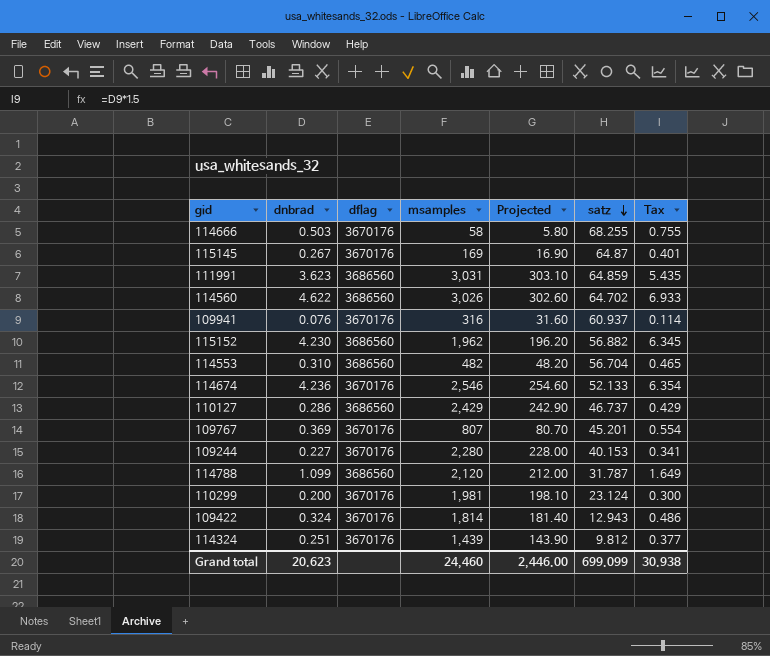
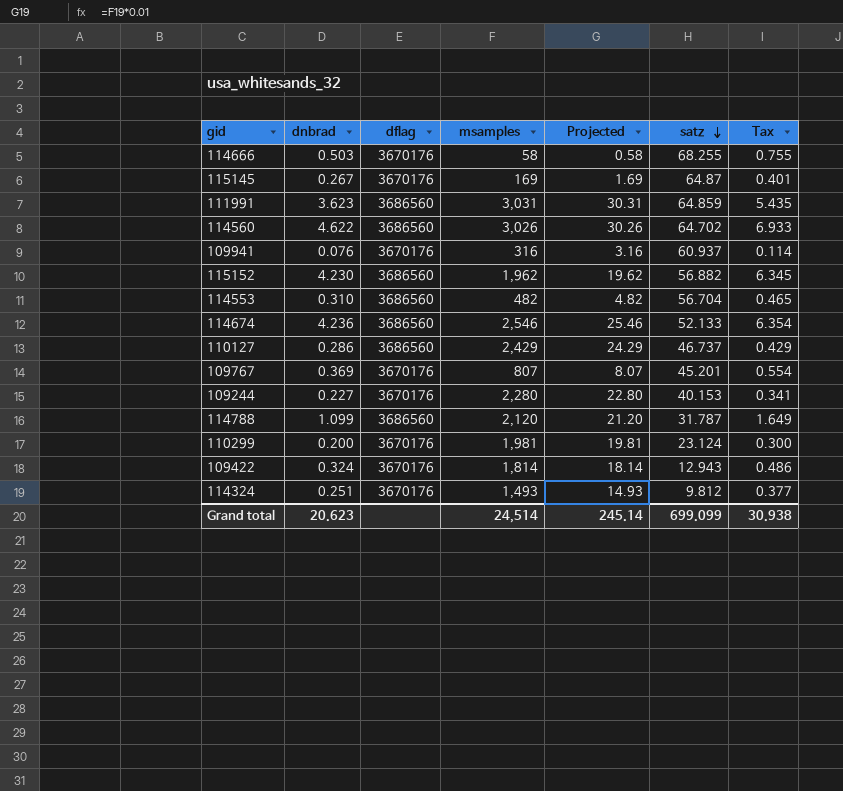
column Projected | formula: [msamples] * 0.1 -> [msamples] * 0.01
114674 | dflag: 3670176 -> 3686560
114324 | msamples: 1,439 -> 1,493
Grand total | msamples: 24,460 -> 24,514
Grand total | Projected: 2,446.00 -> 245.14

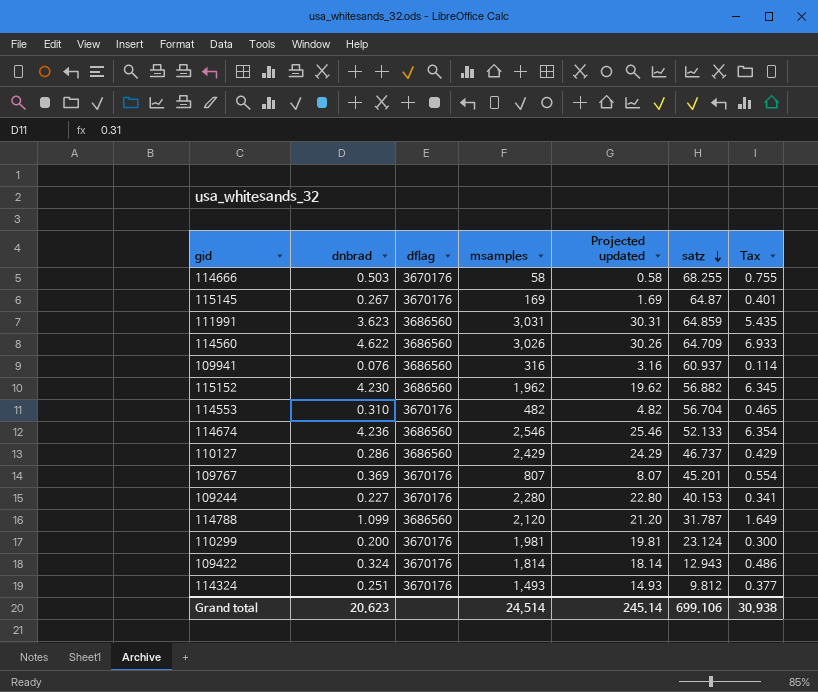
column name: Projected -> Projected updated
114560 | satz: 64.702 -> 64.709
109941 | dflag: 3670176 -> 3686560
114553 | dflag: 3686560 -> 3670176
Grand total | satz: 699.099 -> 699.106

